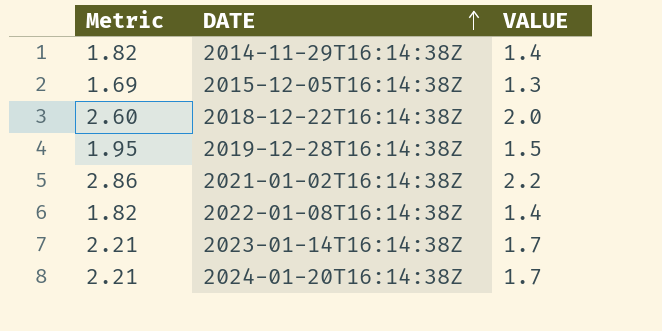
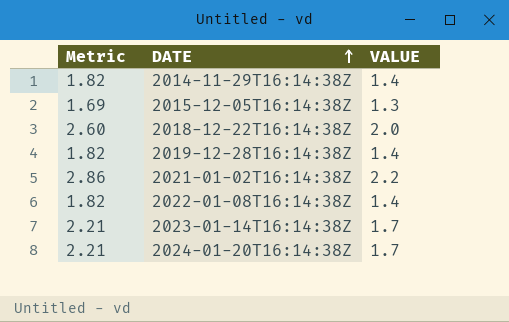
2019-12-28T16:14:38Z | Metric: 1.95 -> 1.82
2019-12-28T16:14:38Z | VALUE: 1.5 -> 1.4

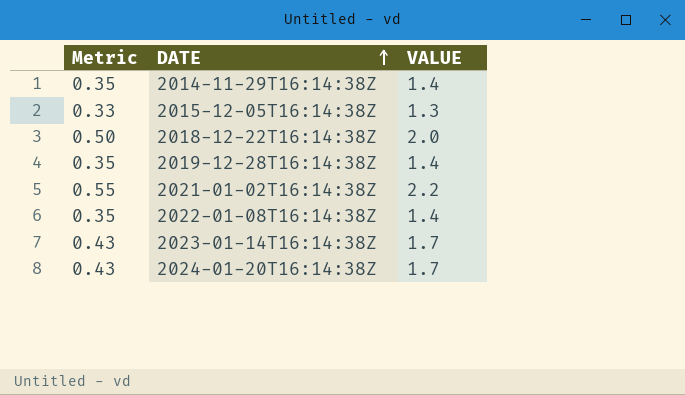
column Metric | formula: [VALUE] * 1.3 -> [VALUE] * 0.25

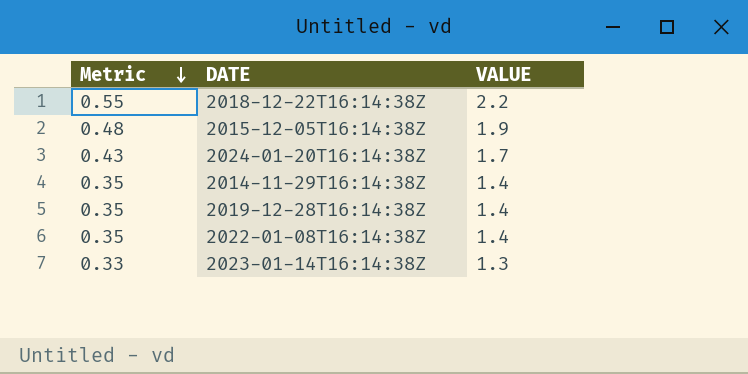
row order: DATE ascending -> Metric descending
row 2021-01-02T16:14:38Z: 0.55 | 2.2 -> none
2018-12-22T16:14:38Z | Metric: 0.50 -> 0.55
2018-12-22T16:14:38Z | VALUE: 2.0 -> 2.2
2015-12-05T16:14:38Z | Metric: 0.33 -> 0.48
2015-12-05T16:14:38Z | VALUE: 1.3 -> 1.9
2023-01-14T16:14:38Z | Metric: 0.43 -> 0.33
2023-01-14T16:14:38Z | VALUE: 1.7 -> 1.3

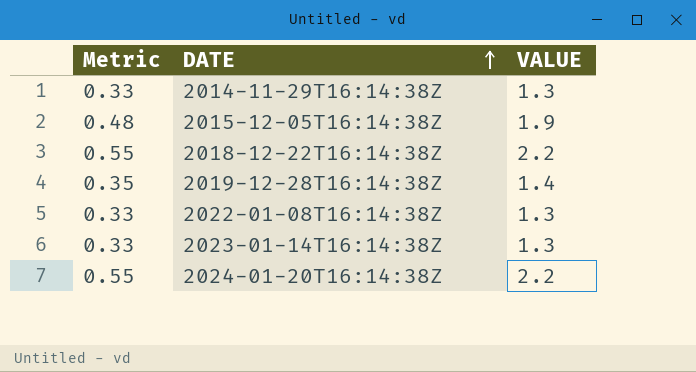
row order: Metric descending -> DATE ascending
2014-11-29T16:14:38Z | Metric: 0.35 -> 0.33
2014-11-29T16:14:38Z | VALUE: 1.4 -> 1.3
2022-01-08T16:14:38Z | Metric: 0.35 -> 0.33
2022-01-08T16:14:38Z | VALUE: 1.4 -> 1.3
2024-01-20T16:14:38Z | Metric: 0.43 -> 0.55
2024-01-20T16:14:38Z | VALUE: 1.7 -> 2.2

